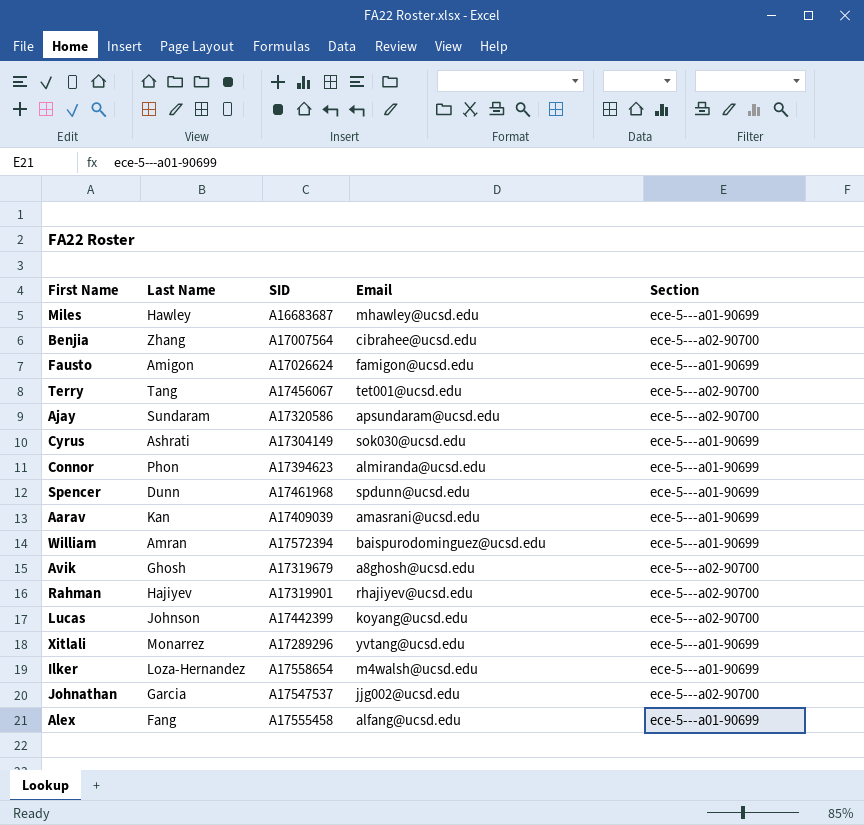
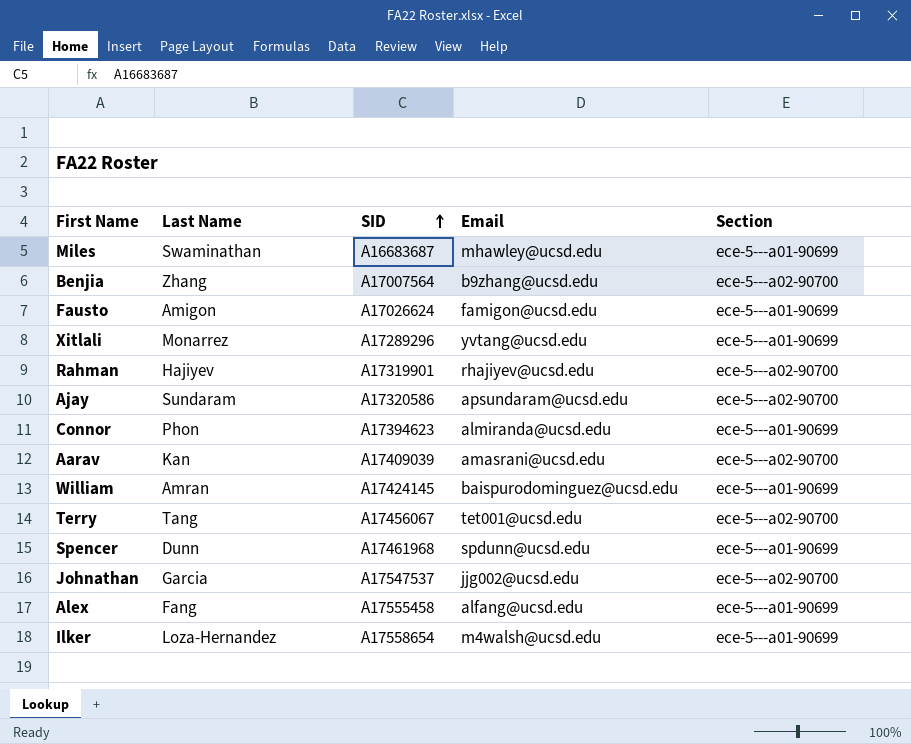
row order: none -> SID ascending
row Cyrus: Ashrati | A17304149 | sok030@ucsd.edu | ece-5---a01-90699 -> none
row Avik: Ghosh | A17319679 | a8ghosh@ucsd.edu | ece-5---a02-90700 -> none
row Lucas: Johnson | A17442399 | koyang@ucsd.edu | ece-5---a02-90700 -> none
Miles | Last Name: Hawley -> Swaminathan
Benjia | Email: cibrahee@ucsd.edu -> b9zhang@ucsd.edu
Aarav | Section: ece-5---a01-90699 -> ece-5---a02-90700
William | SID: A17572394 -> A17424145

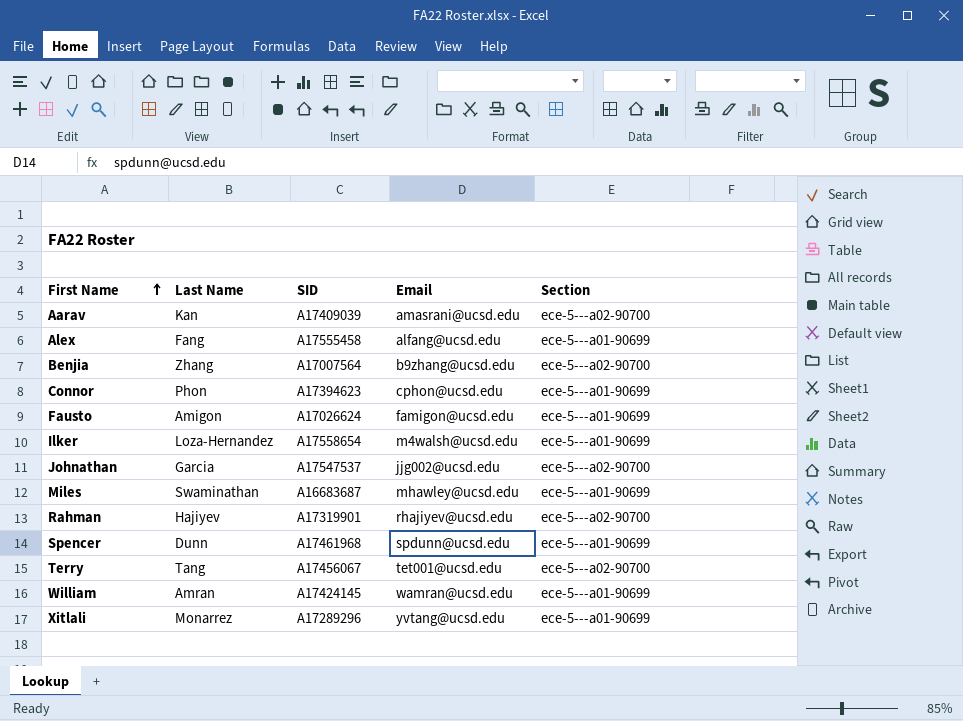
row order: SID ascending -> First Name ascending
row Ajay: Sundaram | A17320586 | apsundaram@ucsd.edu | ece-5---a02-90700 -> none
Connor | Email: almiranda@ucsd.edu -> cphon@ucsd.edu
William | Email: baispurodominguez@ucsd.edu -> wamran@ucsd.edu

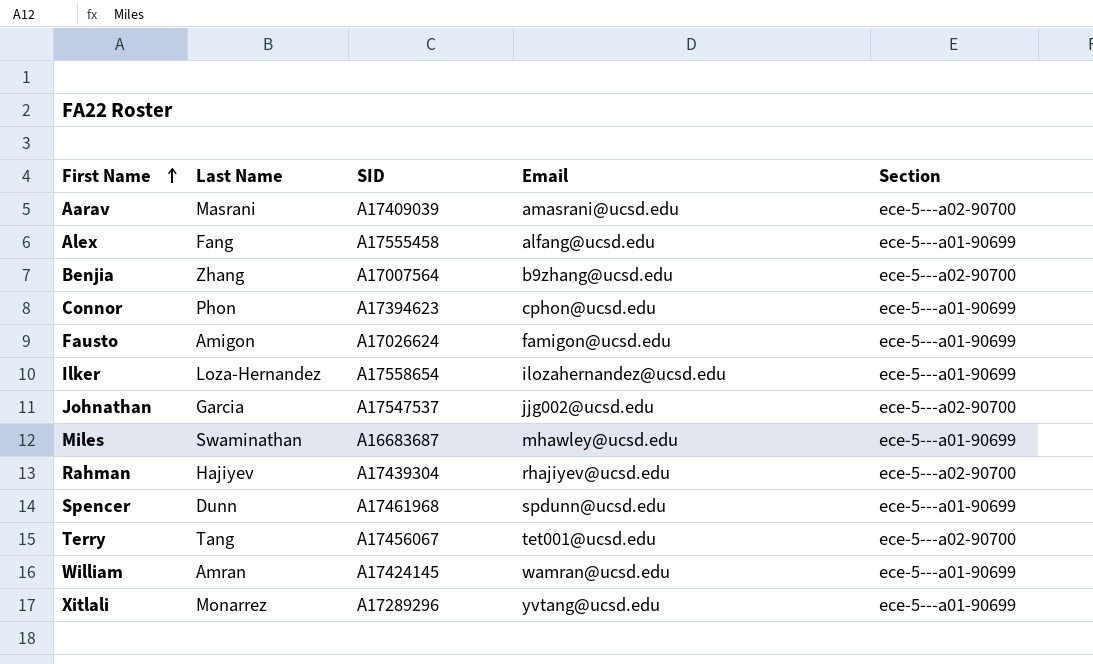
Aarav | Last Name: Kan -> Masrani
Ilker | Email: m4walsh@ucsd.edu -> ilozahernandez@ucsd.edu
Rahman | SID: A17319901 -> A17439304

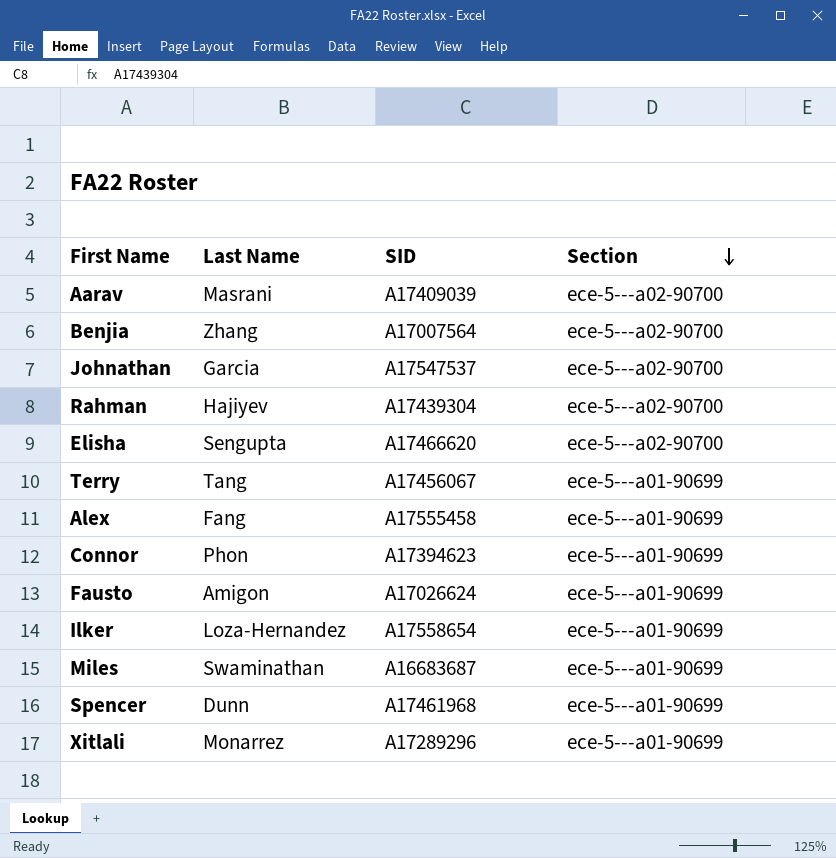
row order: First Name ascending -> Section descending
column Email | position: 4 -> none
row William: Amran | A17424145 | wamran@ucsd.edu | ece-5---a01-90699 -> none
row Elisha: none -> Sengupta | A17466620 | ece-5---a02-90700
Terry | Section: ece-5---a02-90700 -> ece-5---a01-90699

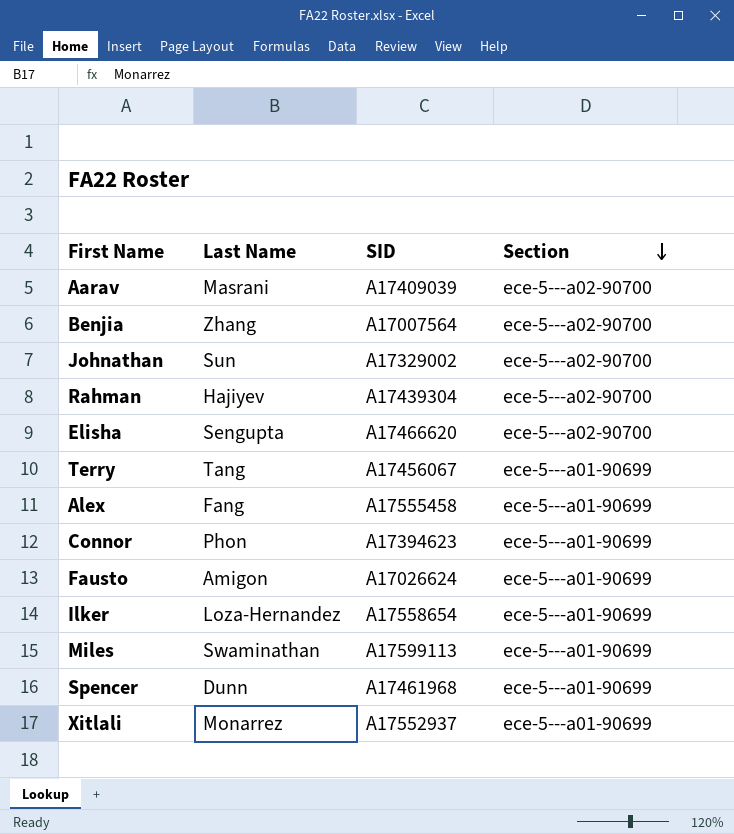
Johnathan | Last Name: Garcia -> Sun
Johnathan | SID: A17547537 -> A17329002
Miles | SID: A16683687 -> A17599113
Xitlali | SID: A17289296 -> A17552937

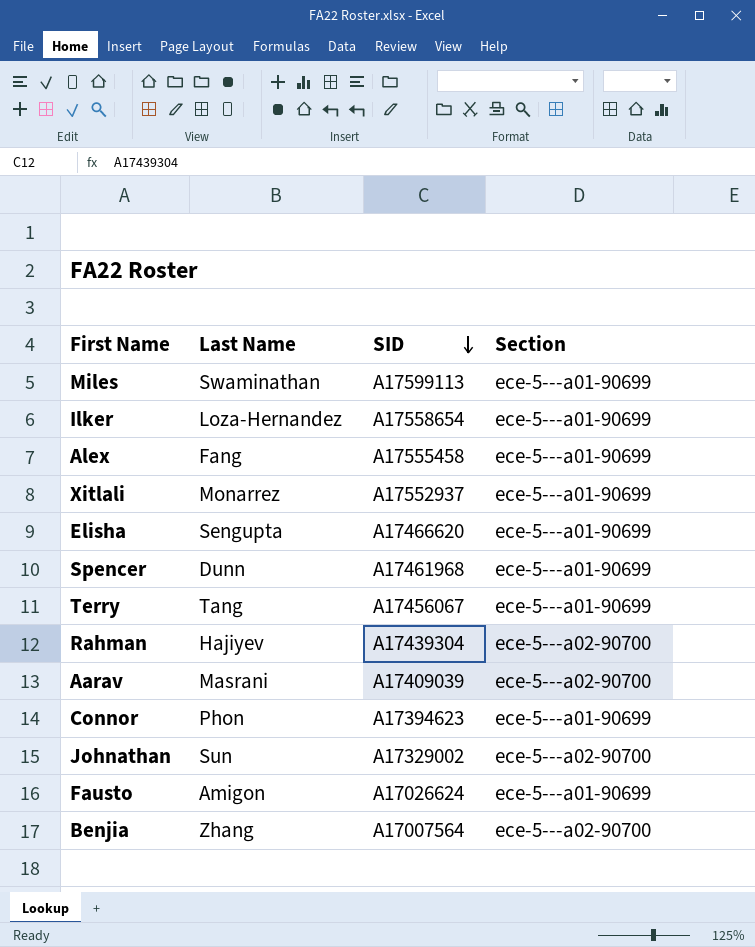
row order: Section descending -> SID descending
Elisha | Section: ece-5---a02-90700 -> ece-5---a01-90699

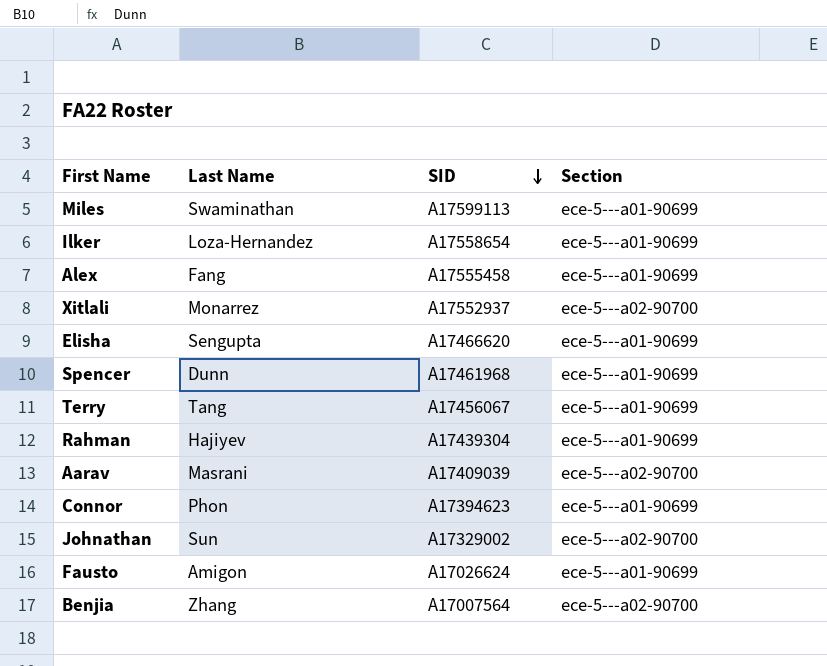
Xitlali | Section: ece-5---a01-90699 -> ece-5---a02-90700
Rahman | Section: ece-5---a02-90700 -> ece-5---a01-90699

